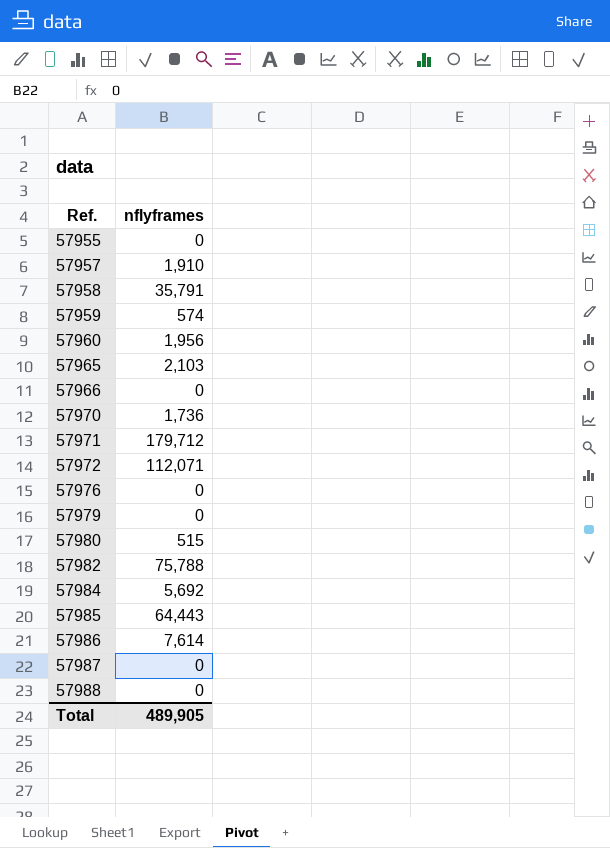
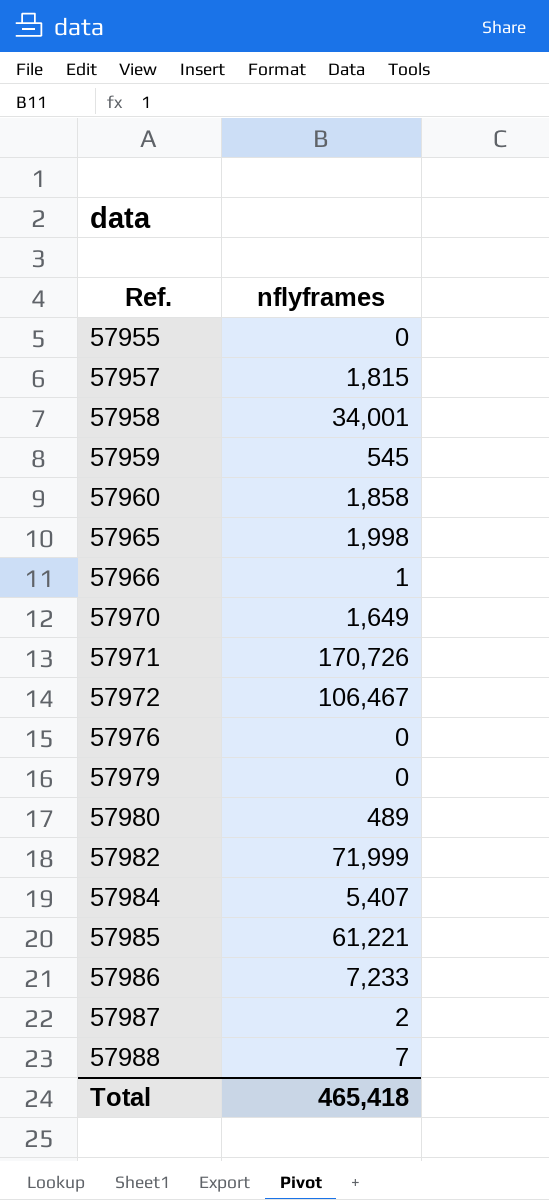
57957 | nflyframes: 1,910 -> 1,815
57958 | nflyframes: 35,791 -> 34,001
57959 | nflyframes: 574 -> 545
57960 | nflyframes: 1,956 -> 1,858
57965 | nflyframes: 2,103 -> 1,998
57966 | nflyframes: 0 -> 1
57970 | nflyframes: 1,736 -> 1,649
57971 | nflyframes: 179,712 -> 170,726
57972 | nflyframes: 112,071 -> 106,467
57980 | nflyframes: 515 -> 489
57982 | nflyframes: 75,788 -> 71,999
57984 | nflyframes: 5,692 -> 5,407
57985 | nflyframes: 64,443 -> 61,221
57986 | nflyframes: 7,614 -> 7,233
57987 | nflyframes: 0 -> 2
57988 | nflyframes: 0 -> 7
Total | nflyframes: 489,905 -> 465,418

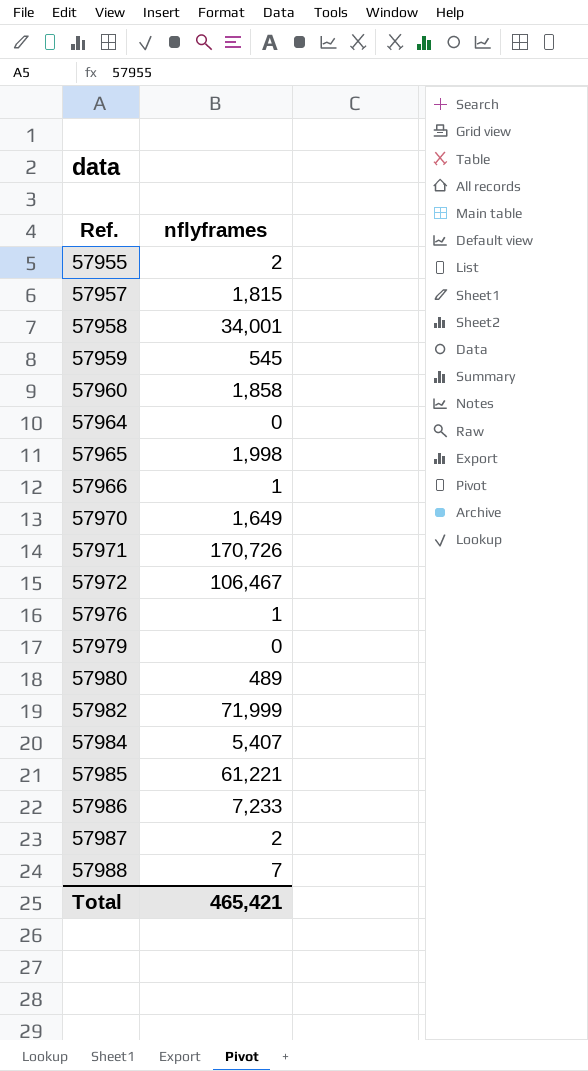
57955 | nflyframes: 0 -> 2
row 57964: none -> 0
57976 | nflyframes: 0 -> 1
Total | nflyframes: 465,418 -> 465,421

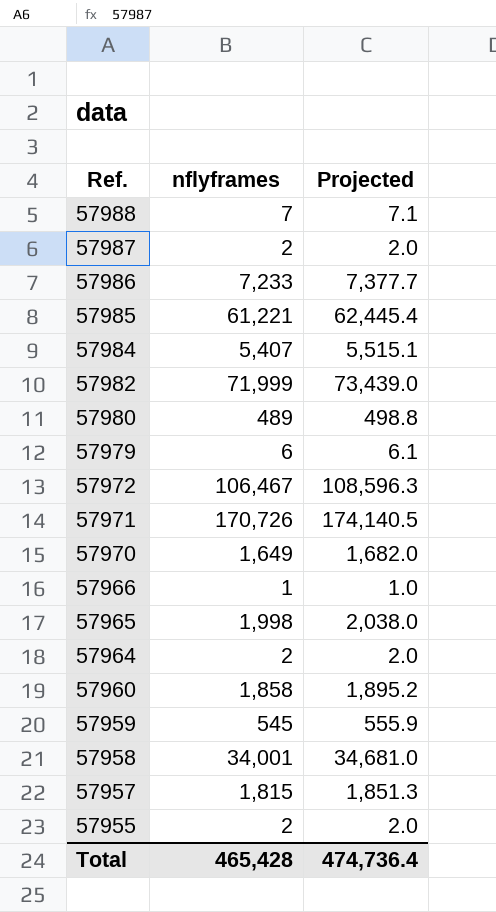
row order: Ref. ascending -> Ref. descending
column Projected | formula: none -> [nflyframes] * 1.02
row 57976: 1 -> none
57979 | nflyframes: 0 -> 6
57964 | nflyframes: 0 -> 2
Total | nflyframes: 465,421 -> 465,428

